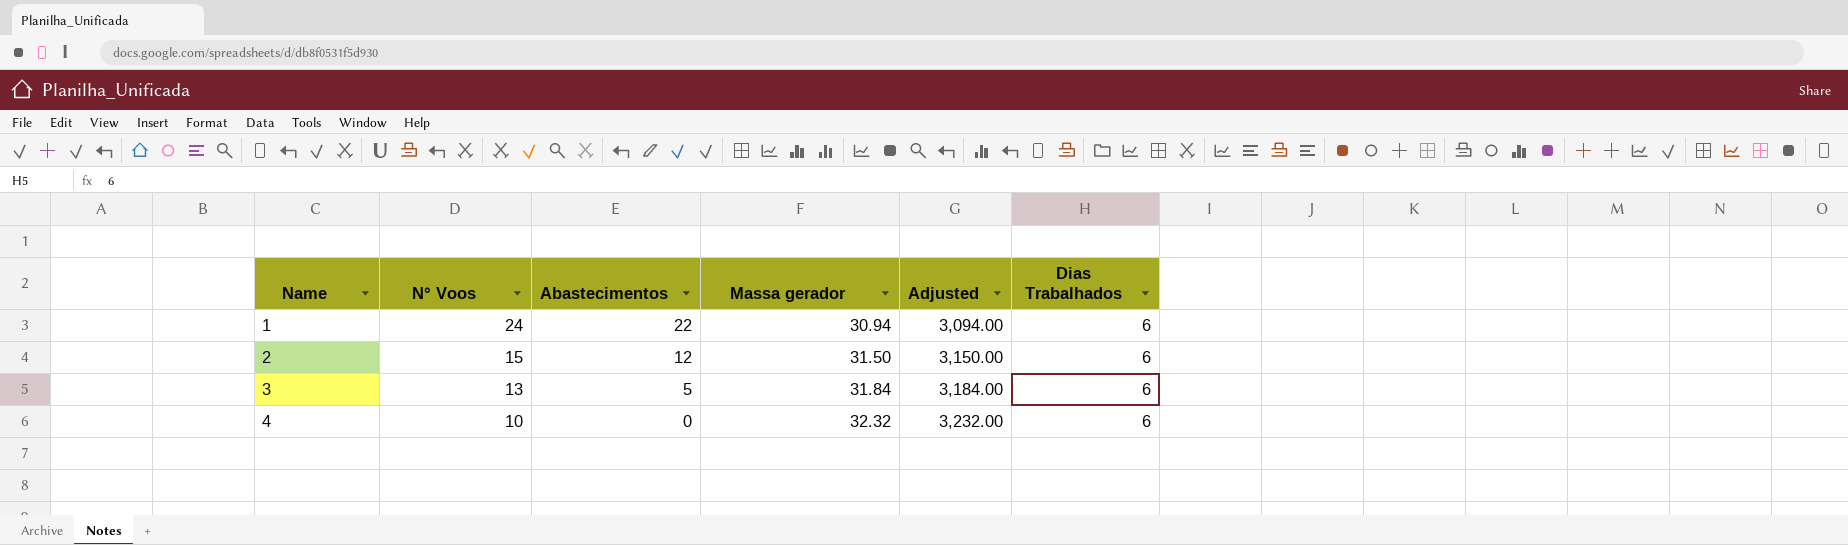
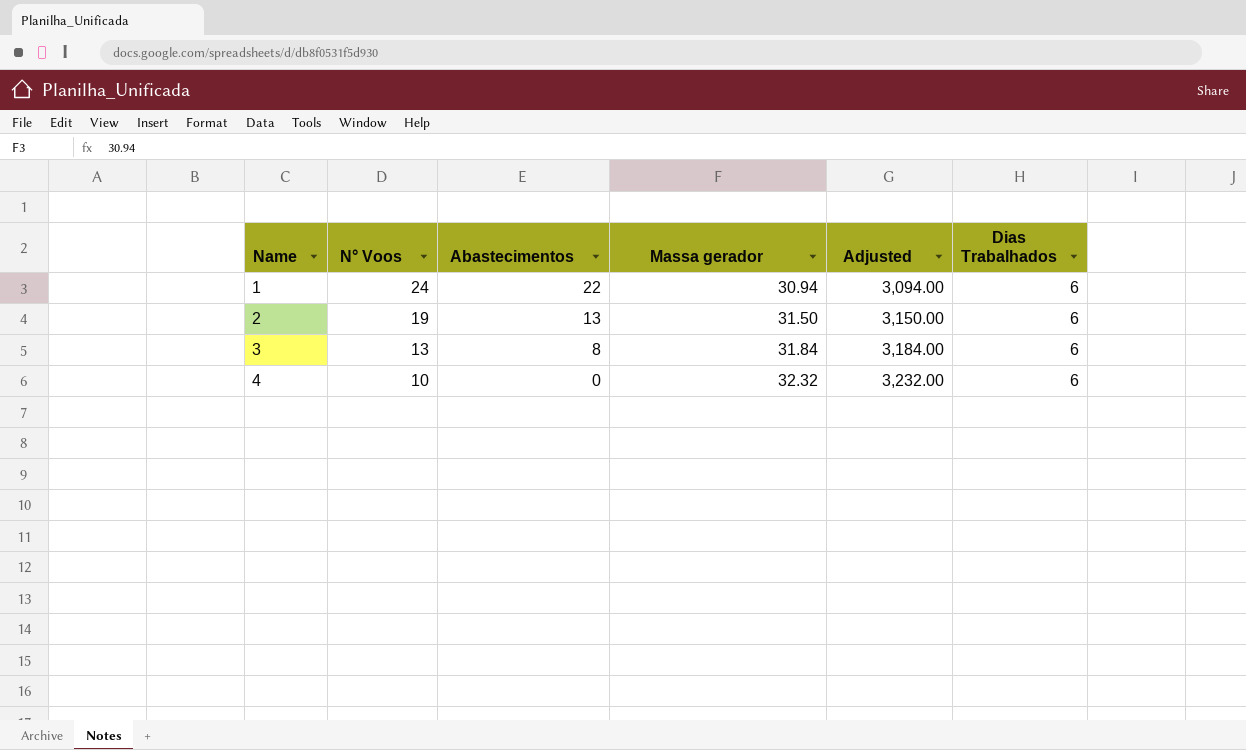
2 | N° Voos: 15 -> 19
2 | Abastecimentos: 12 -> 13
3 | Abastecimentos: 5 -> 8

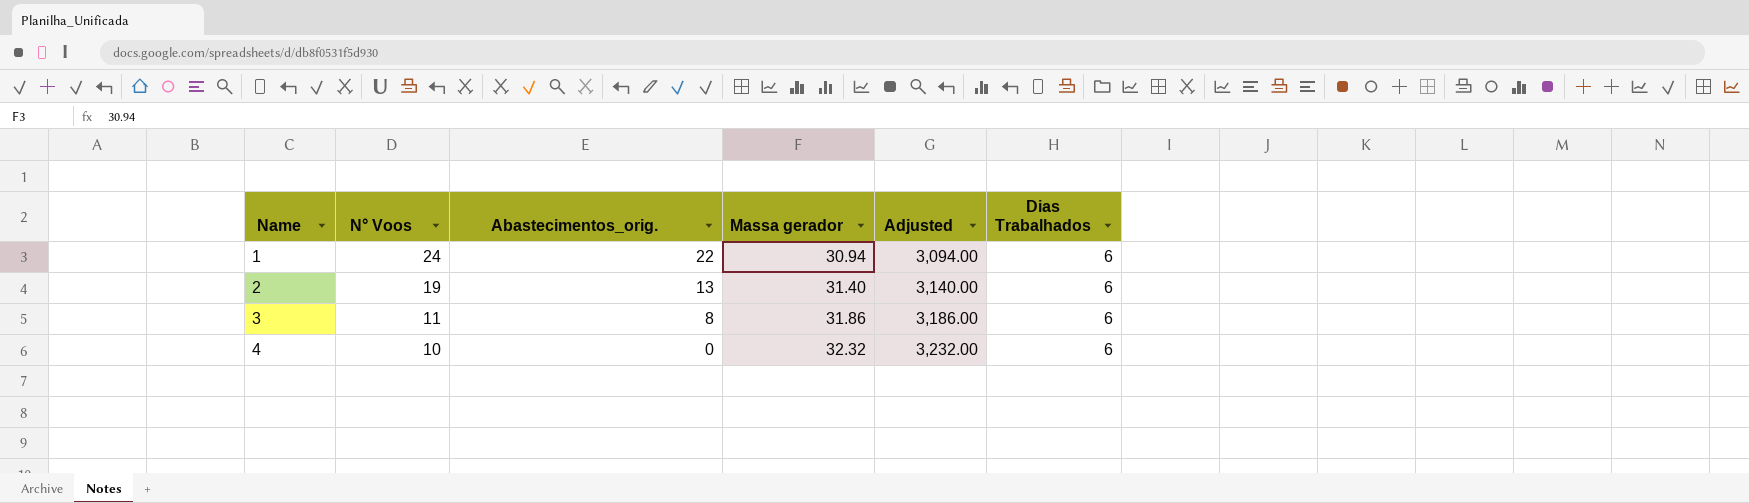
column name: Abastecimentos -> Abastecimentos_orig.
2 | Massa gerador: 31.50 -> 31.40
2 | Adjusted: 3,150.00 -> 3,140.00
3 | N° Voos: 13 -> 11
3 | Massa gerador: 31.84 -> 31.86
3 | Adjusted: 3,184.00 -> 3,186.00

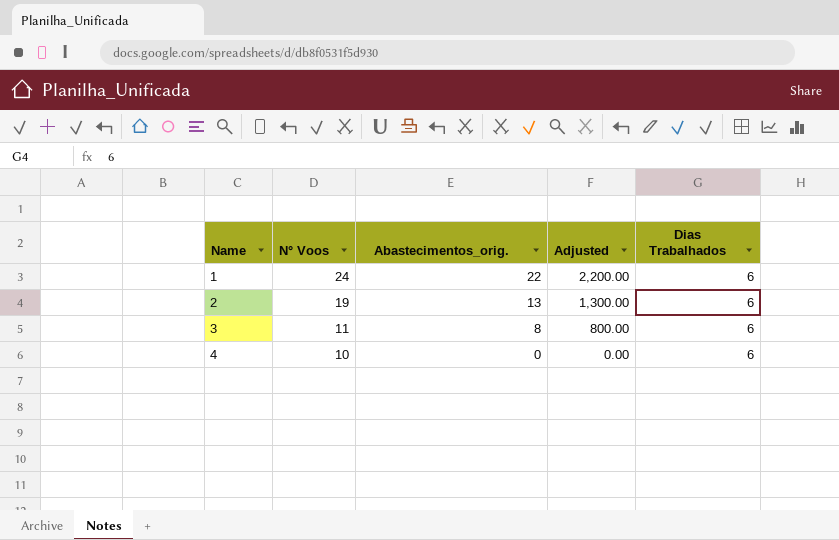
column Massa gerador | position: 4 -> none
column Adjusted | formula: [Massa gerador] * 100 -> [Abastecimentos_orig.] * 100

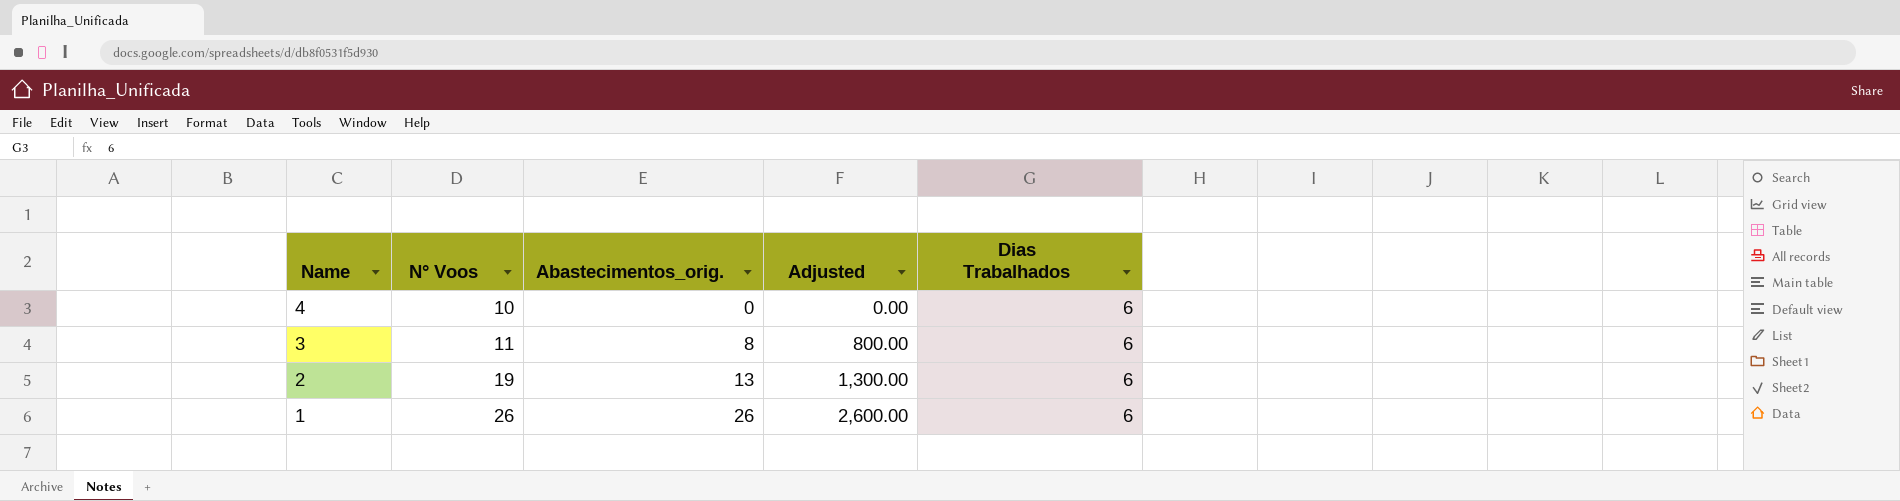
row order: Name ascending -> Name descending
1 | N° Voos: 24 -> 26
1 | Abastecimentos_orig.: 22 -> 26
1 | Adjusted: 2,200.00 -> 2,600.00

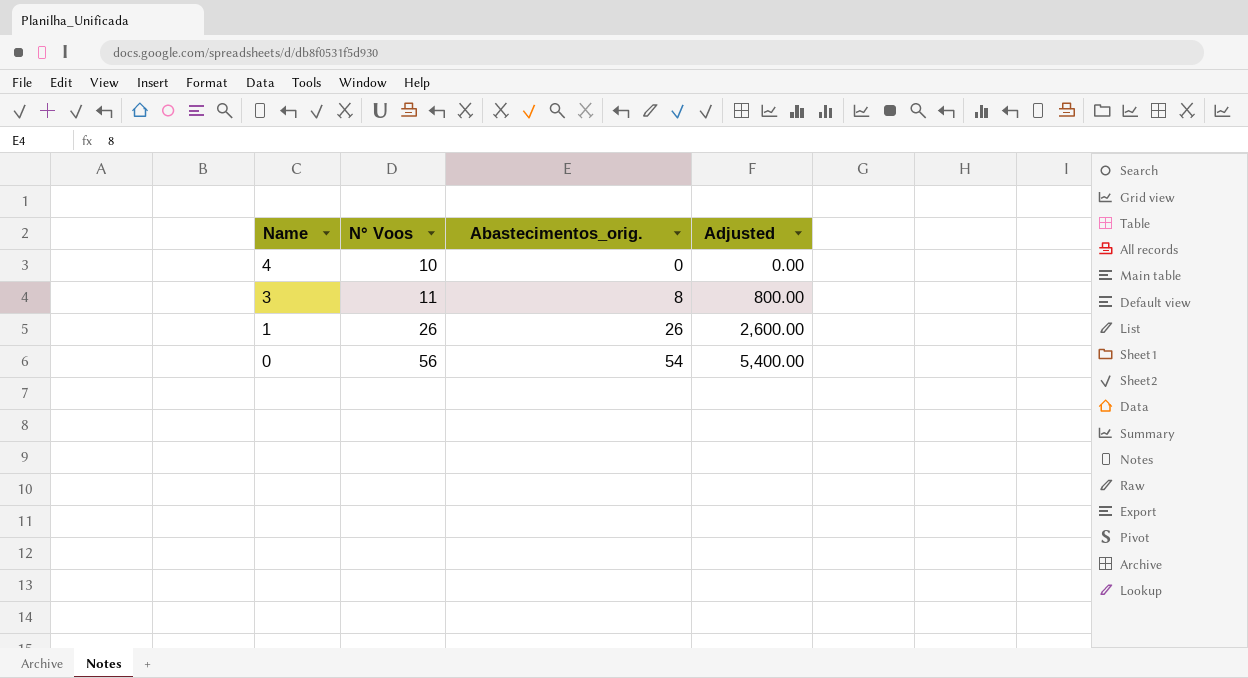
column Dias Trabalhados | position: 5 -> none
row 2: 19 | 13 | 1,300.00 | 6 -> none
row 0: none -> 56 | 54 | 5,400.00

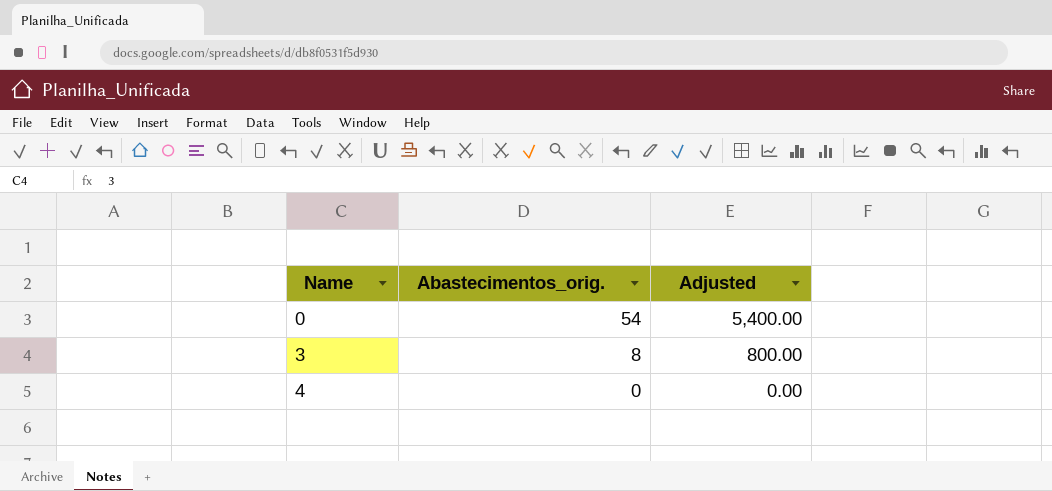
row order: Name descending -> Name ascending
column N° Voos | position: 2 -> none
row 1: 26 | 26 | 2,600.00 -> none

